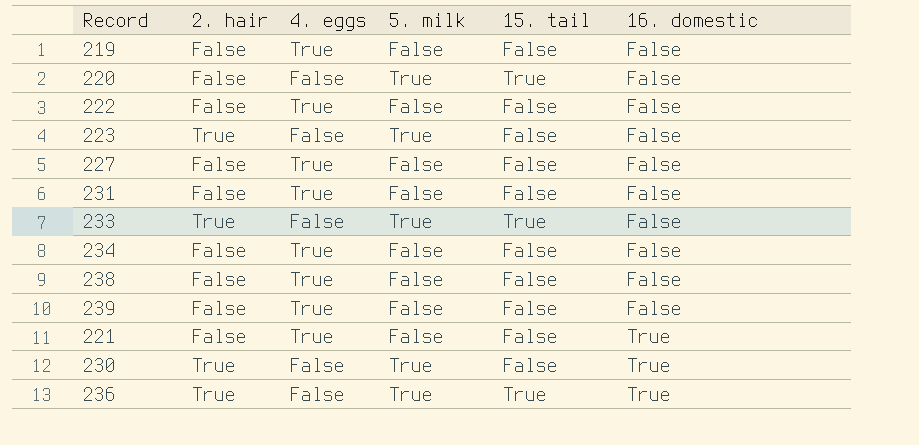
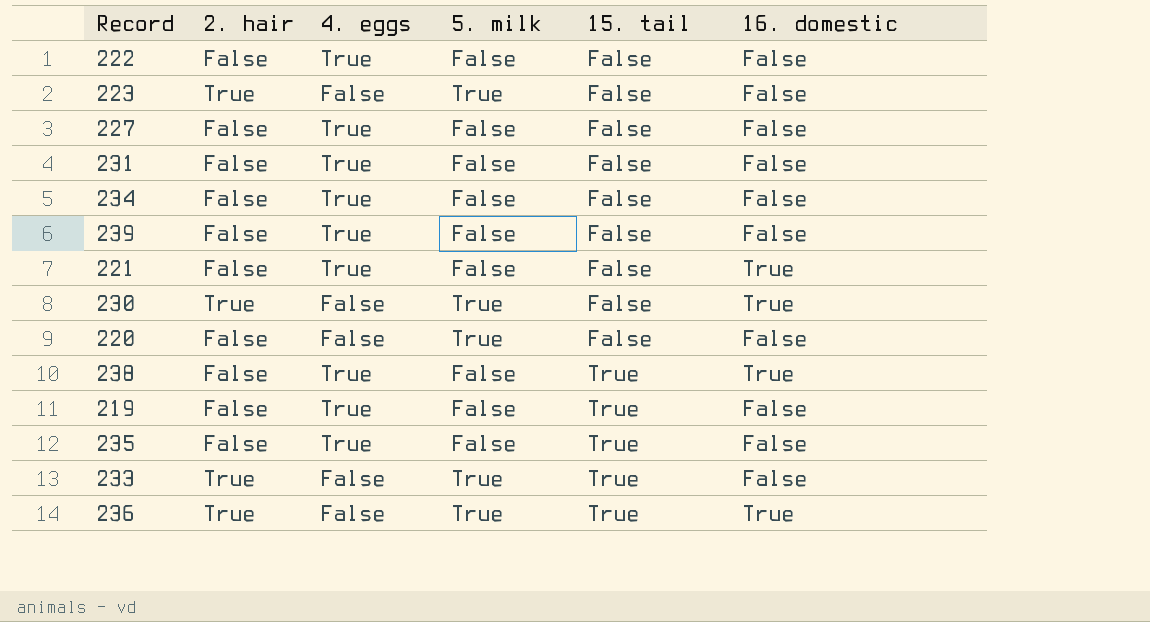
row order: 16. domestic ascending -> 15. tail ascending
220 | 15. tail: True -> False
238 | 15. tail: False -> True
238 | 16. domestic: False -> True
219 | 15. tail: False -> True
row 235: none -> False | True | False | True | False

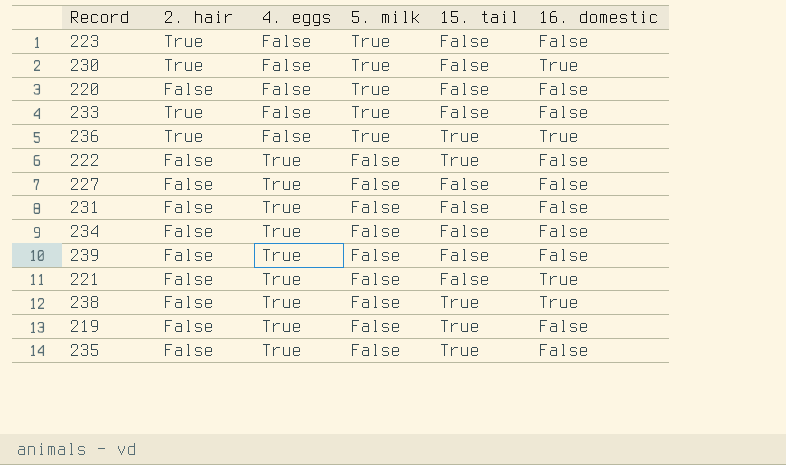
row order: 15. tail ascending -> 4. eggs ascending
233 | 15. tail: True -> False
222 | 15. tail: False -> True

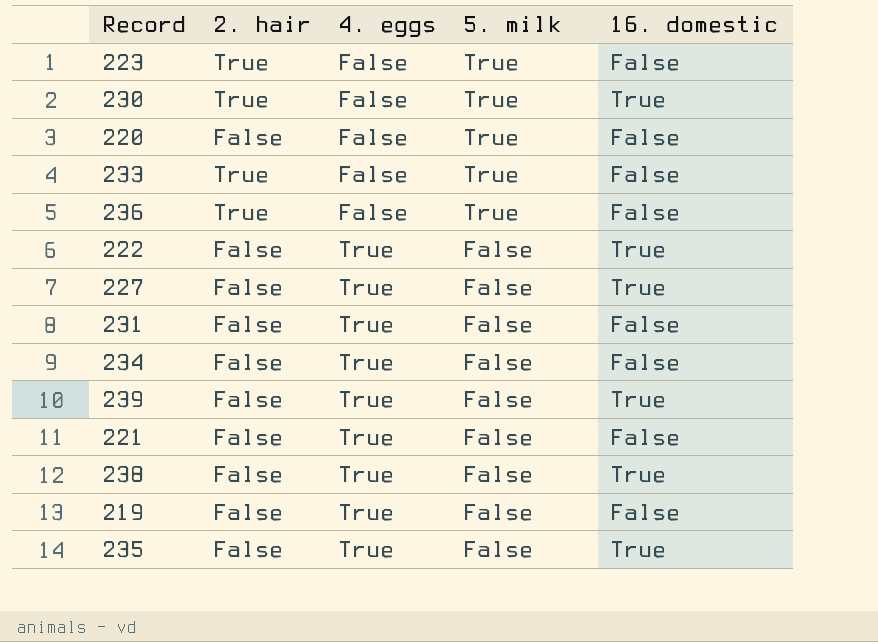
column 15. tail | position: 5 -> none
236 | 16. domestic: True -> False
222 | 16. domestic: False -> True
227 | 16. domestic: False -> True
239 | 16. domestic: False -> True
221 | 16. domestic: True -> False
235 | 16. domestic: False -> True

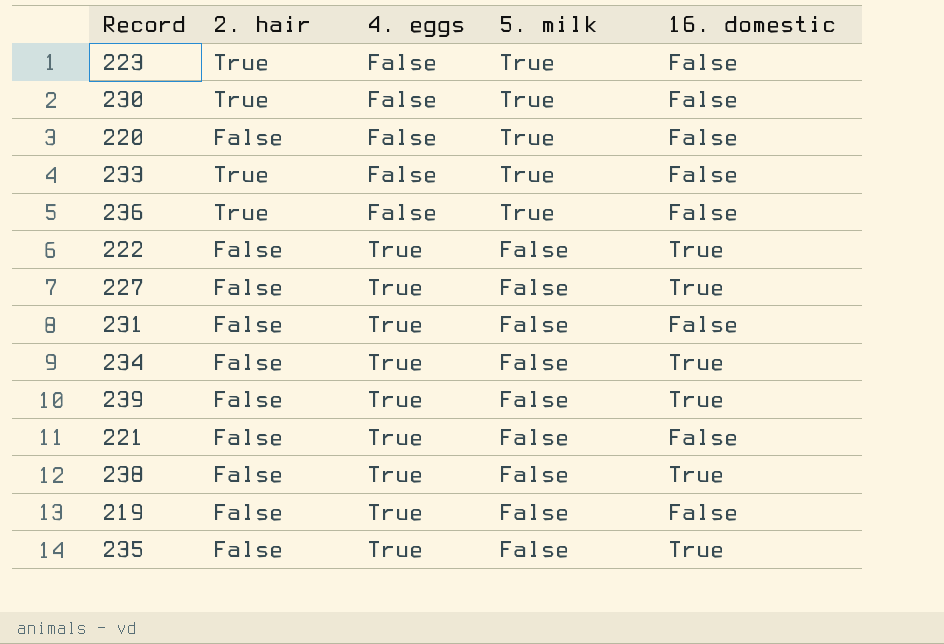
230 | 16. domestic: True -> False
234 | 16. domestic: False -> True

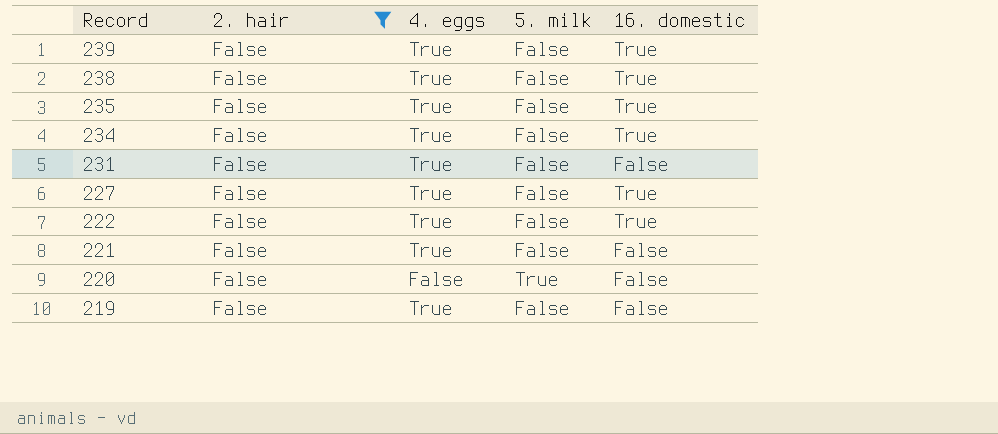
filter: none -> 2. hair = False
row order: 4. eggs ascending -> Record descending

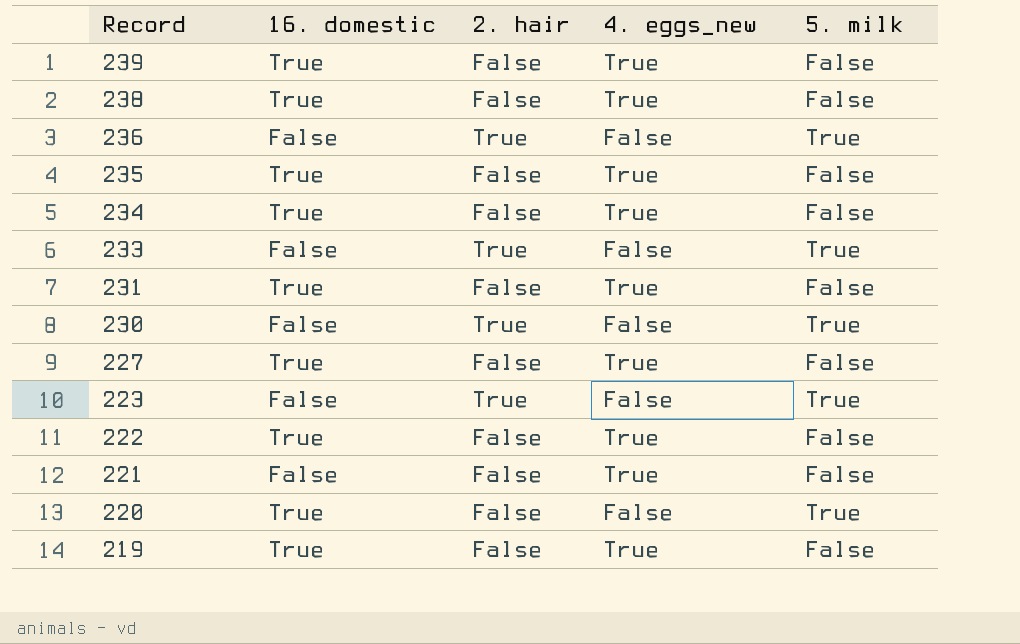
filter: 2. hair = False -> none
column 16. domestic | position: 5 -> 2
column name: 4. eggs -> 4. eggs_new
231 | 16. domestic: False -> True
220 | 16. domestic: False -> True
219 | 16. domestic: False -> True

